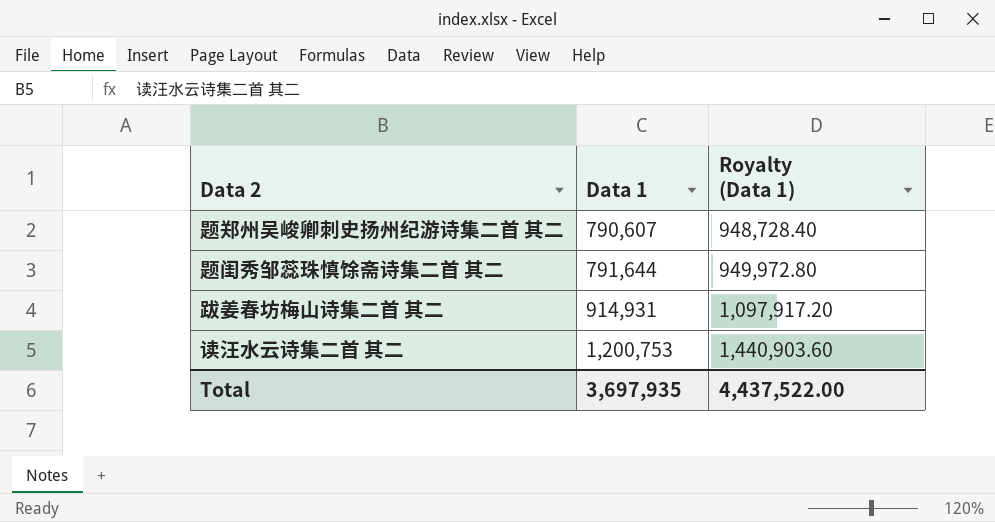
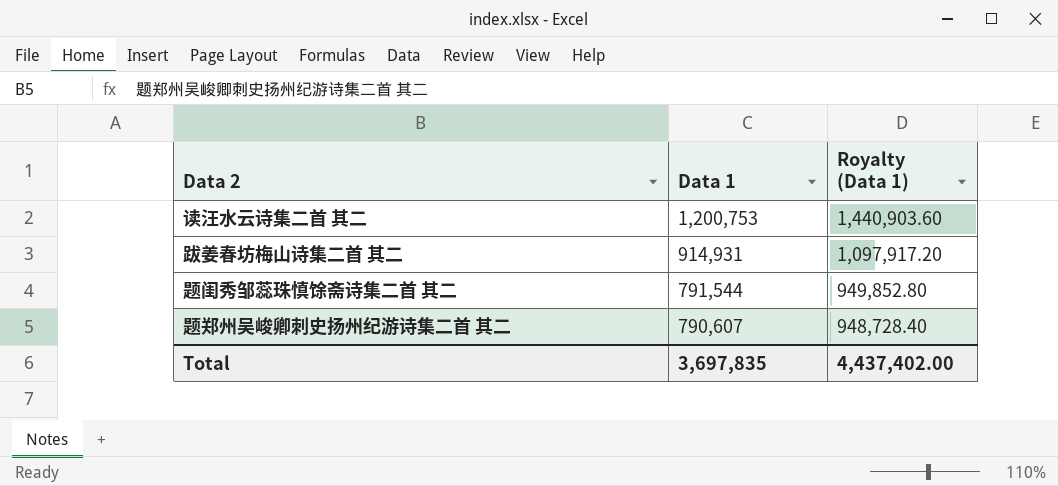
row order: Data 1 ascending -> Data 1 descending
题闺秀邹蕊珠慎馀斋诗集二首 其二 | Data 1: 791,644 -> 791,544
题闺秀邹蕊珠慎馀斋诗集二首 其二 | Royalty (Data 1): 949,972.80 -> 949,852.80
Total | Data 1: 3,697,935 -> 3,697,835
Total | Royalty (Data 1): 4,437,522.00 -> 4,437,402.00

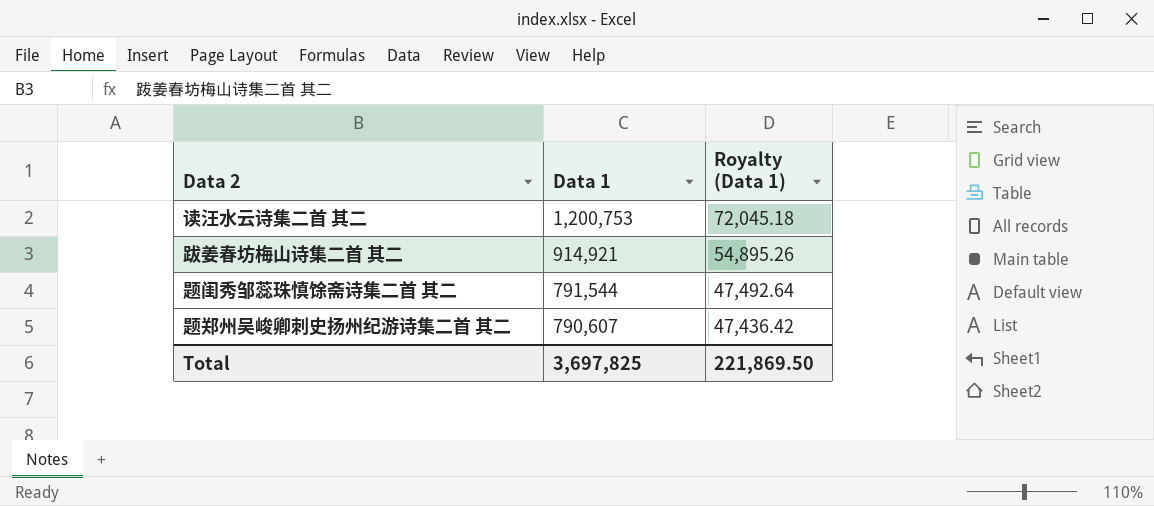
column Royalty (Data 1) | formula: [Data 1] * 1.2 -> [Data 1] * 0.06
跋姜春坊梅山诗集二首 其二 | Data 1: 914,931 -> 914,921
Total | Data 1: 3,697,835 -> 3,697,825
Total | Royalty (Data 1): 4,437,402.00 -> 221,869.50

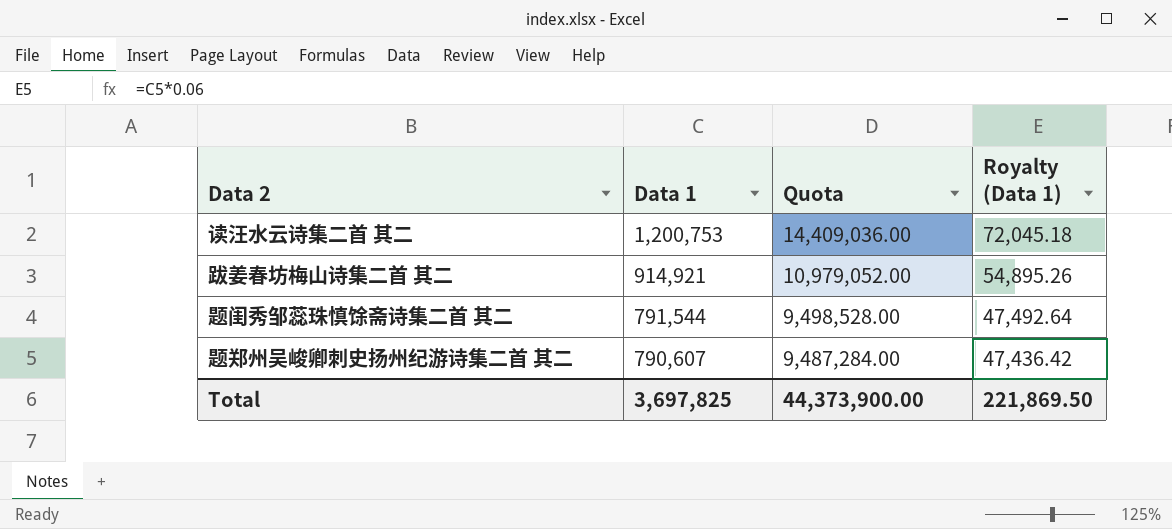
column Quota | formula: none -> [Data 1] * 12

